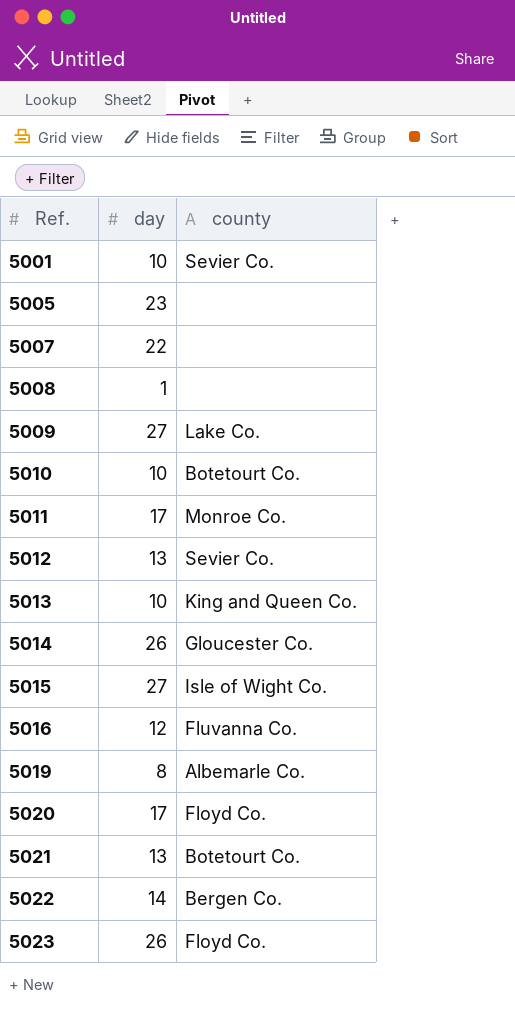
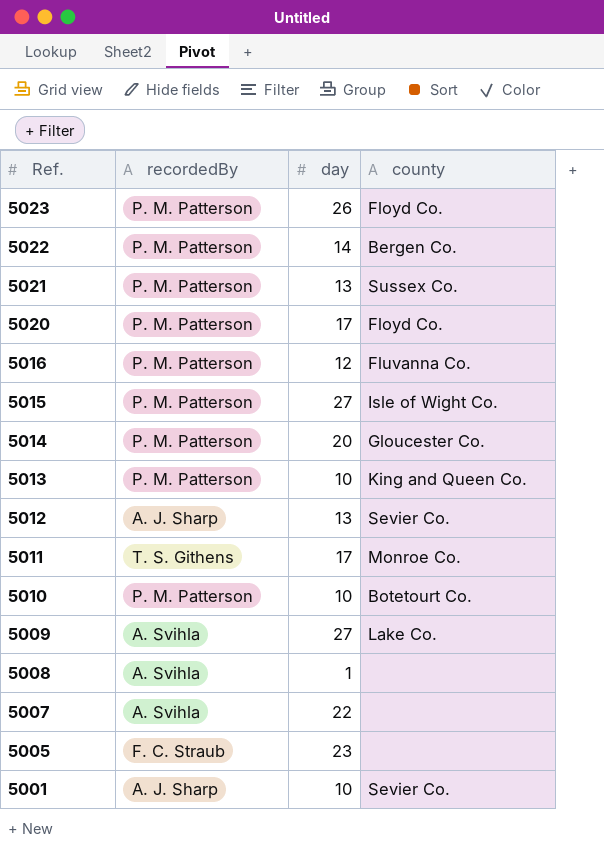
row order: Ref. ascending -> Ref. descending
column recordedBy | position: none -> 2
row 5019: 8 | Albemarle Co. -> none
5021 | county: Botetourt Co. -> Sussex Co.
5014 | day: 26 -> 20

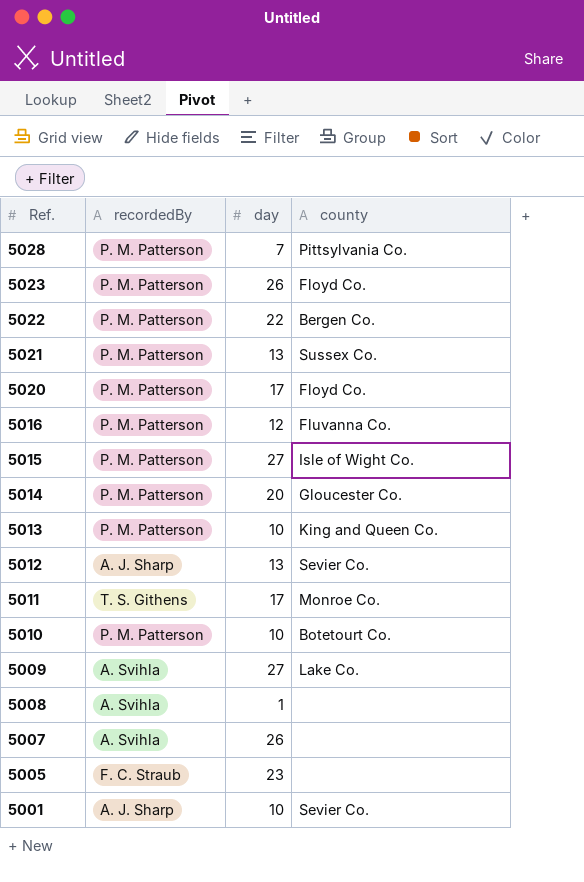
row 5028: none -> P. M. Patterson | 7 | Pittsylvania Co.
5022 | day: 14 -> 22
5007 | day: 22 -> 26

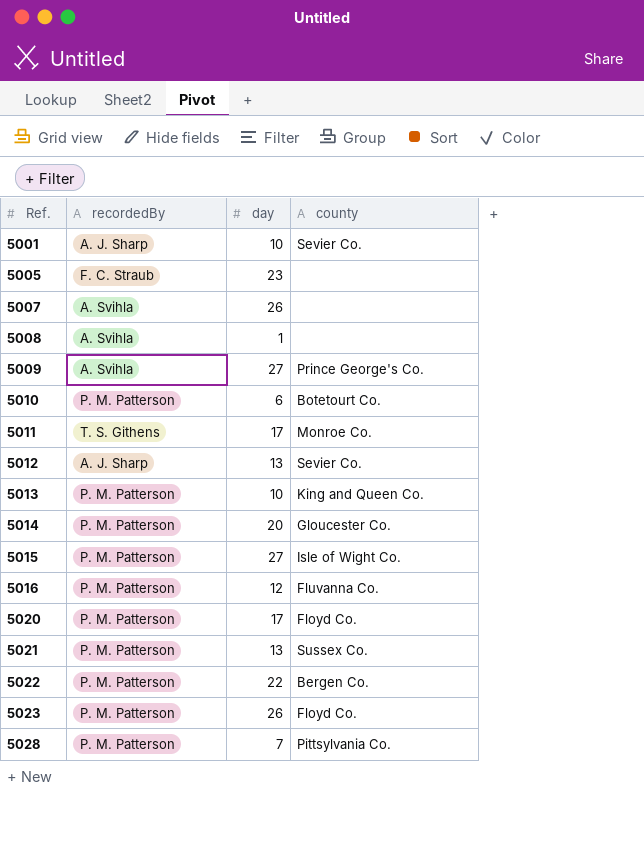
row order: Ref. descending -> Ref. ascending
5009 | county: Lake Co. -> Prince George's Co.
5010 | day: 10 -> 6

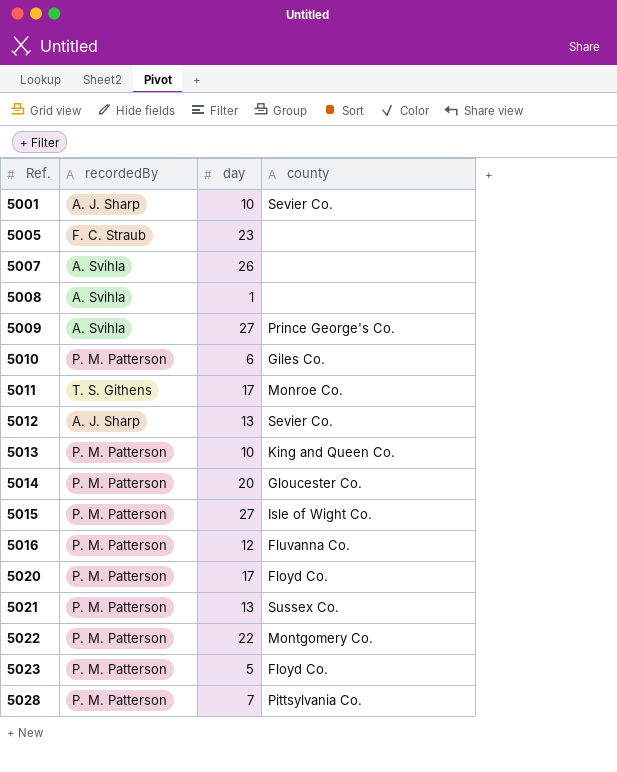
5010 | county: Botetourt Co. -> Giles Co.
5022 | county: Bergen Co. -> Montgomery Co.
5023 | day: 26 -> 5

